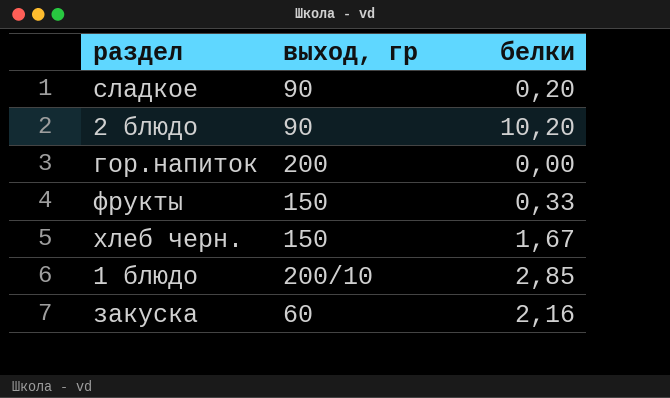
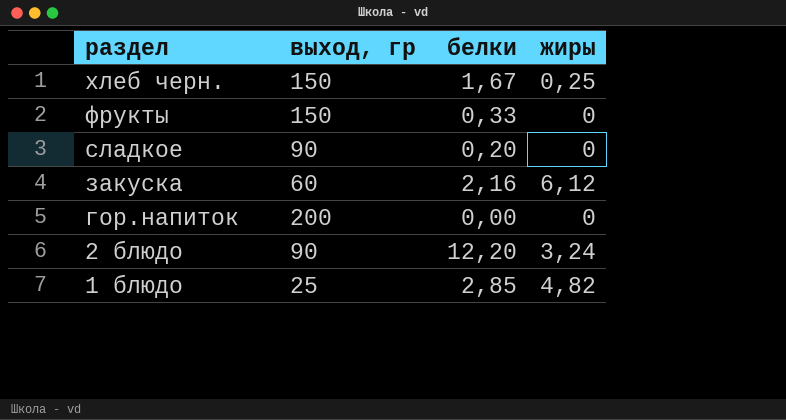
row order: none -> раздел descending
column жиры | position: none -> 4
2 блюдо | белки: 10,20 -> 12,20
1 блюдо | выход, гр: 200/10 -> 25

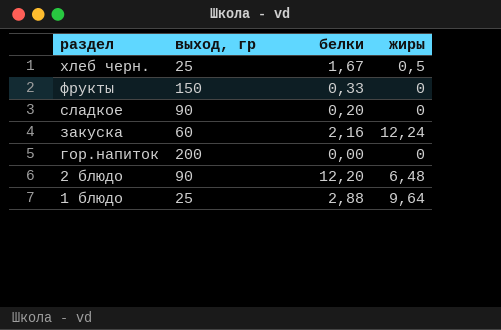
хлеб черн. | выход, гр: 150 -> 25
хлеб черн. | жиры: 0,25 -> 0,5
закуска | жиры: 6,12 -> 12,24
2 блюдо | жиры: 3,24 -> 6,48
1 блюдо | белки: 2,85 -> 2,88
1 блюдо | жиры: 4,82 -> 9,64

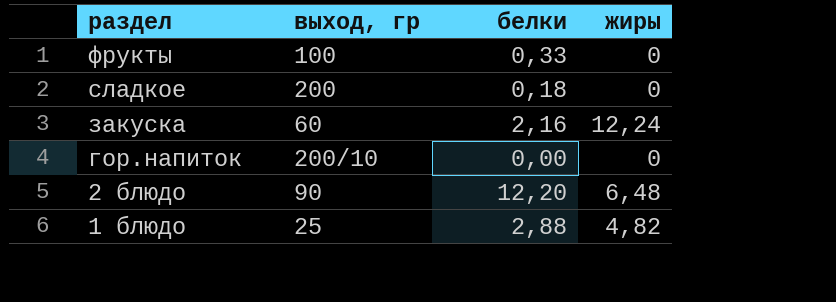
row хлеб черн.: 25 | 1,67 | 0,5 -> none
фрукты | выход, гр: 150 -> 100
сладкое | выход, гр: 90 -> 200
сладкое | белки: 0,20 -> 0,18
гор.напиток | выход, гр: 200 -> 200/10
1 блюдо | жиры: 9,64 -> 4,82

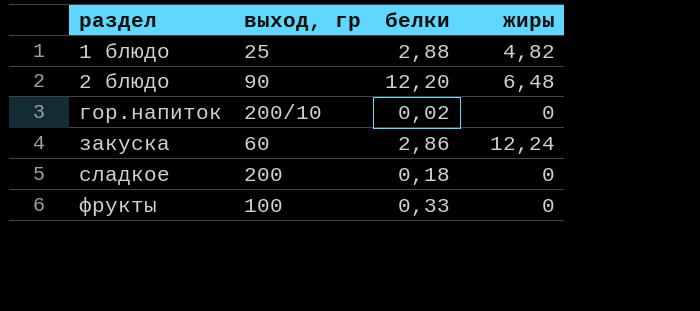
row order: раздел descending -> раздел ascending
гор.напиток | белки: 0,00 -> 0,02
закуска | белки: 2,16 -> 2,86

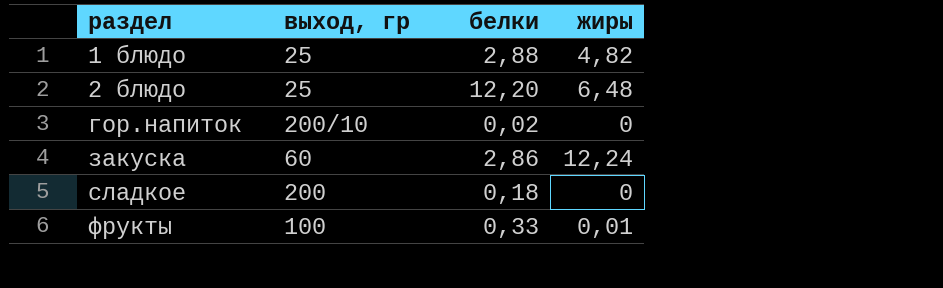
2 блюдо | выход, гр: 90 -> 25
фрукты | жиры: 0 -> 0,01

